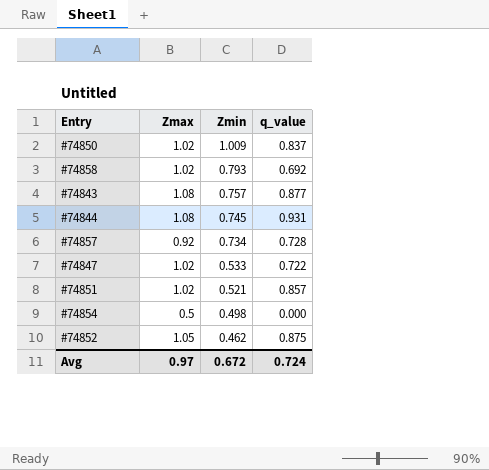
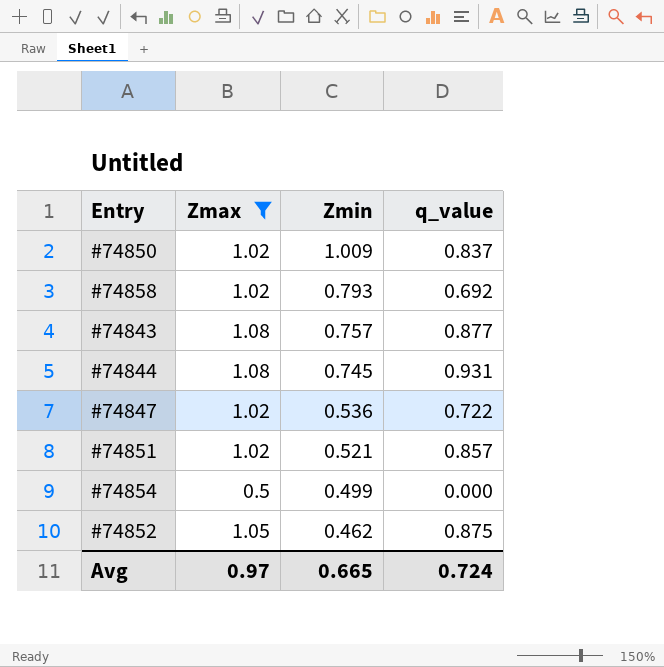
filter: none -> Zmax != 0.92
#74847 | Zmin: 0.533 -> 0.536
#74854 | Zmin: 0.498 -> 0.499
Avg | Zmin: 0.672 -> 0.665

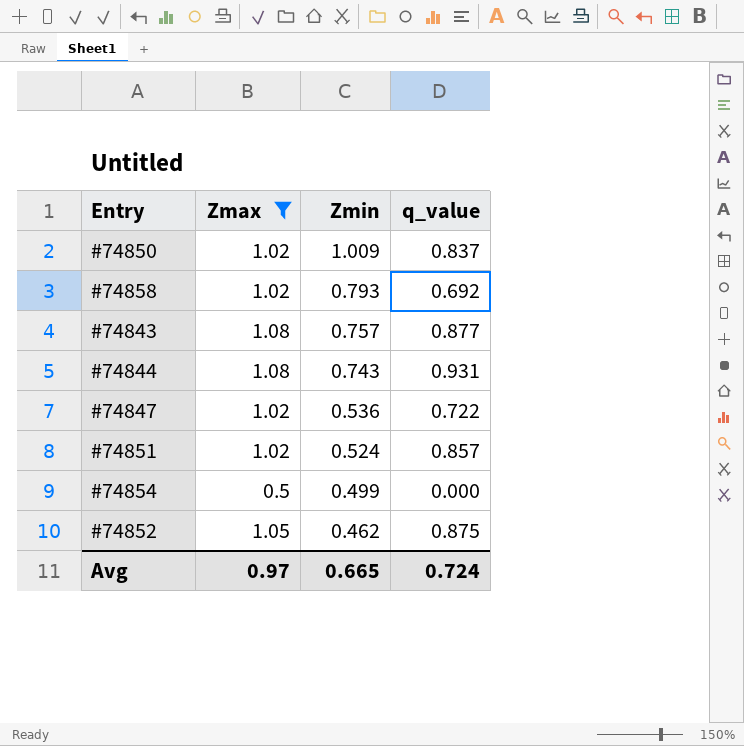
#74844 | Zmin: 0.745 -> 0.743
#74851 | Zmin: 0.521 -> 0.524

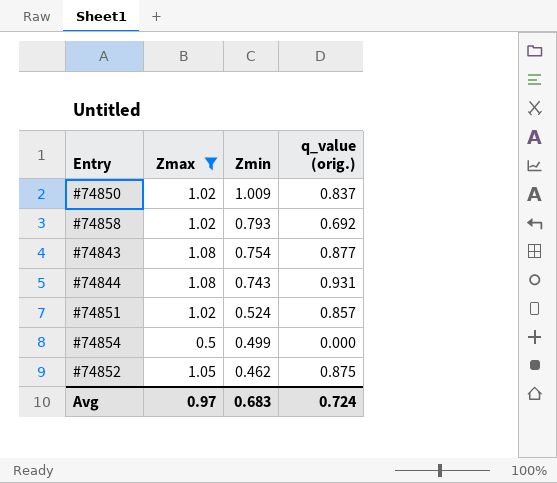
column name: q_value -> q_value (orig.)
row #74847: 1.02 | 0.536 | 0.722 -> none
#74843 | Zmin: 0.757 -> 0.754
Avg | Zmin: 0.665 -> 0.683

